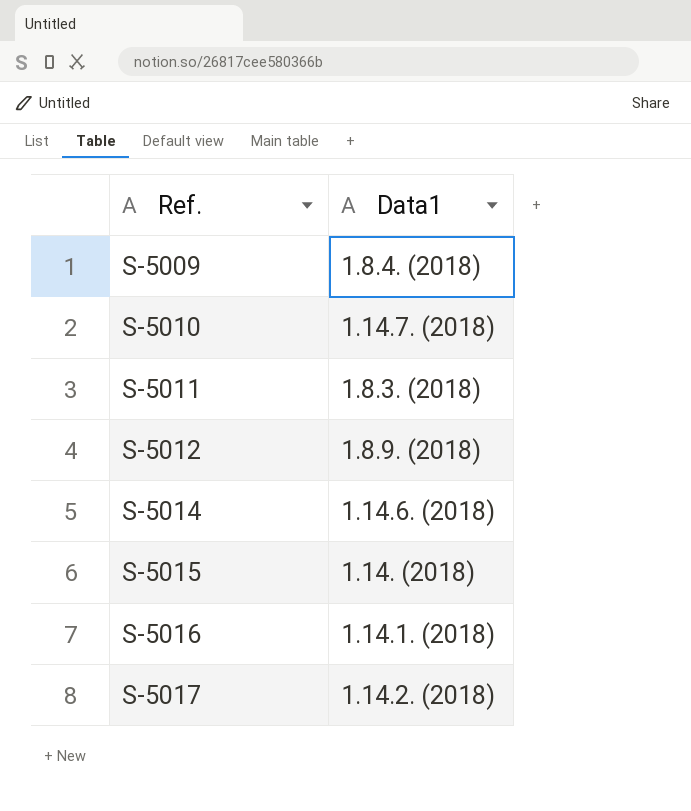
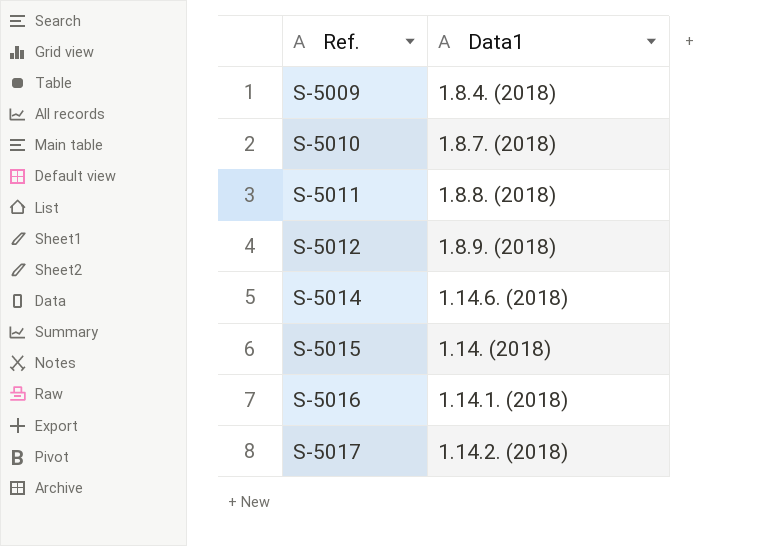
S-5010 | Data1: 1.14.7. (2018) -> 1.8.7. (2018)
S-5011 | Data1: 1.8.3. (2018) -> 1.8.8. (2018)

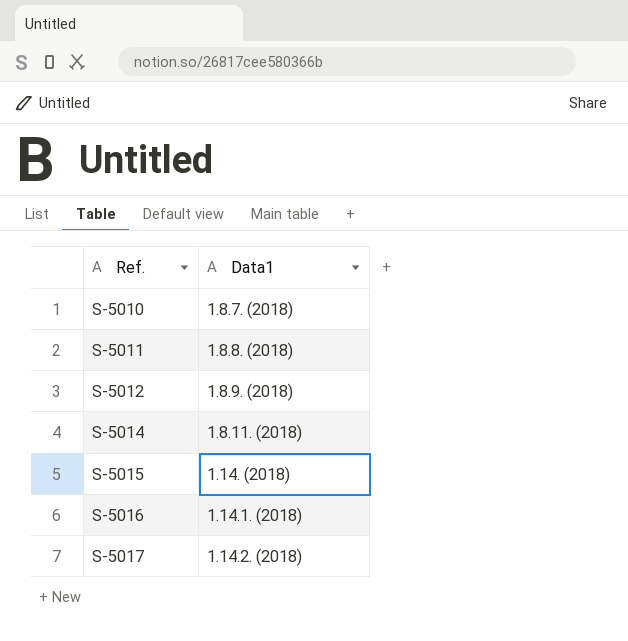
row S-5009: 1.8.4. (2018) -> none
S-5014 | Data1: 1.14.6. (2018) -> 1.8.11. (2018)

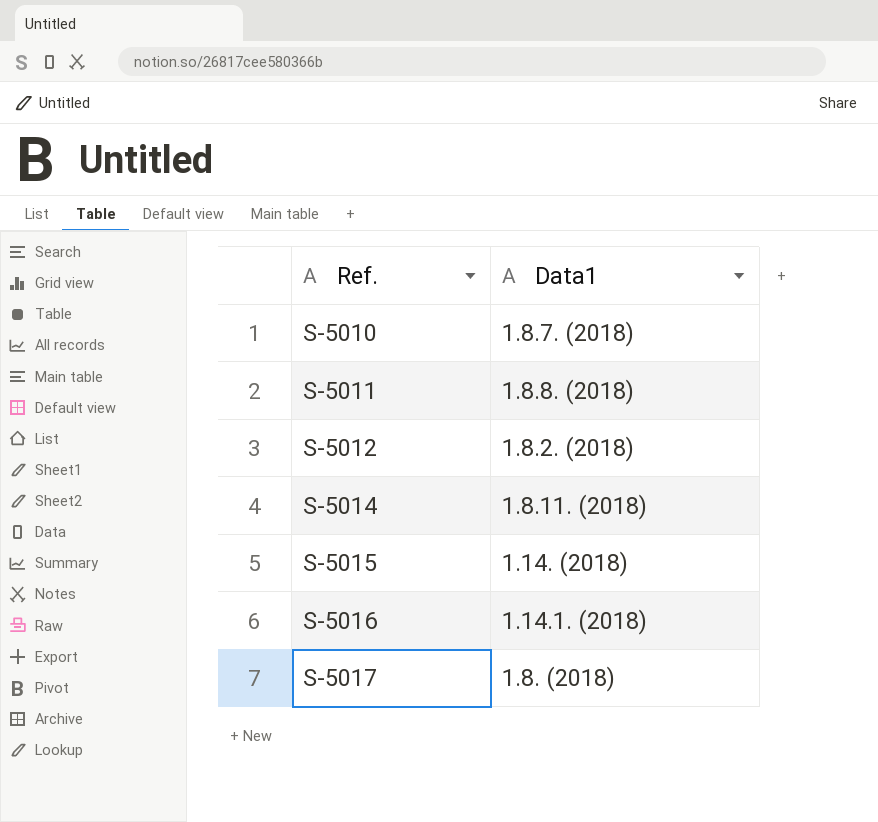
S-5012 | Data1: 1.8.9. (2018) -> 1.8.2. (2018)
S-5017 | Data1: 1.14.2. (2018) -> 1.8. (2018)

